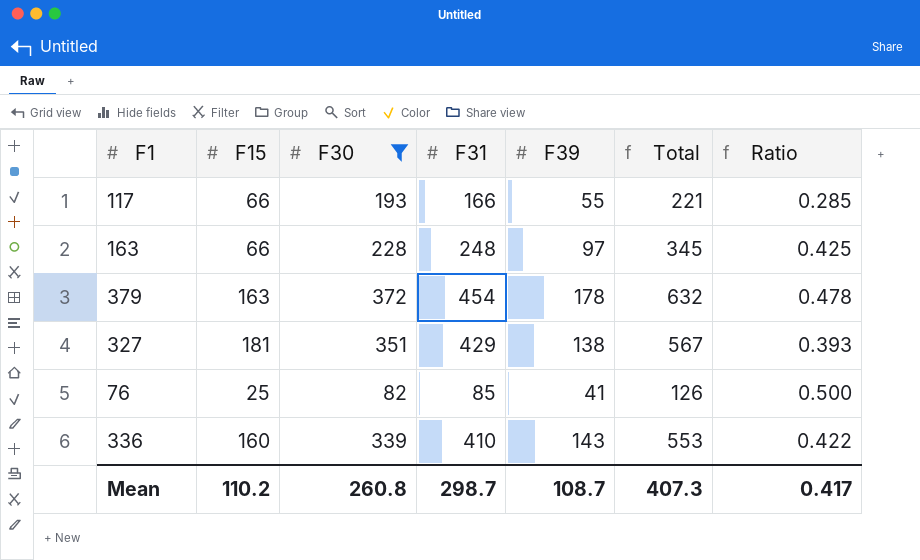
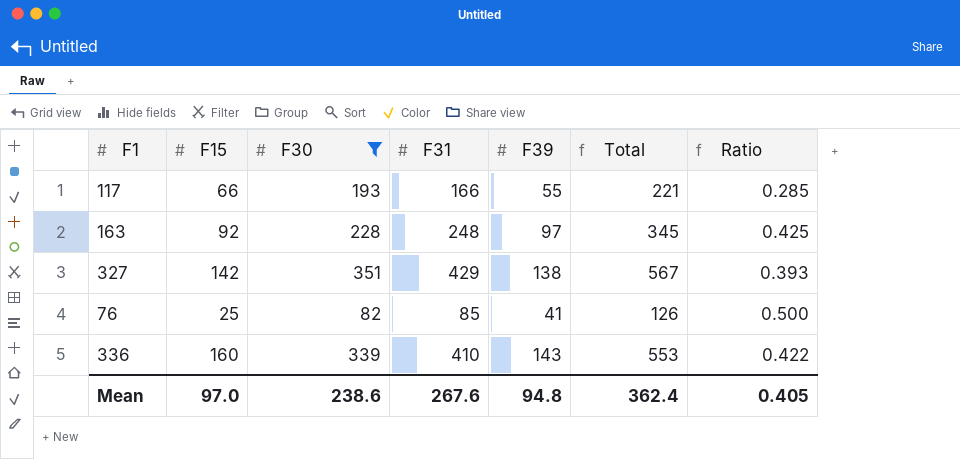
row 379: 163 | 372 | 454 | 178 | 632 | 0.478 -> none
163 | F15: 66 -> 92
327 | F15: 181 -> 142
Mean | F15: 110.2 -> 97.0
Mean | F30: 260.8 -> 238.6
Mean | F31: 298.7 -> 267.6
Mean | F39: 108.7 -> 94.8
Mean | Total: 407.3 -> 362.4
Mean | Ratio: 0.417 -> 0.405

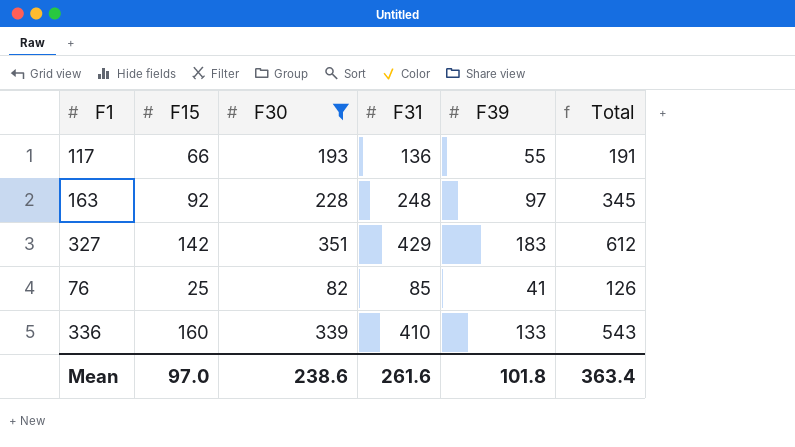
column Ratio | formula: [F39] / [F30] -> none
117 | F31: 166 -> 136
117 | Total: 221 -> 191
327 | F39: 138 -> 183
327 | Total: 567 -> 612
336 | F39: 143 -> 133
336 | Total: 553 -> 543
Mean | F31: 267.6 -> 261.6
Mean | F39: 94.8 -> 101.8
Mean | Total: 362.4 -> 363.4

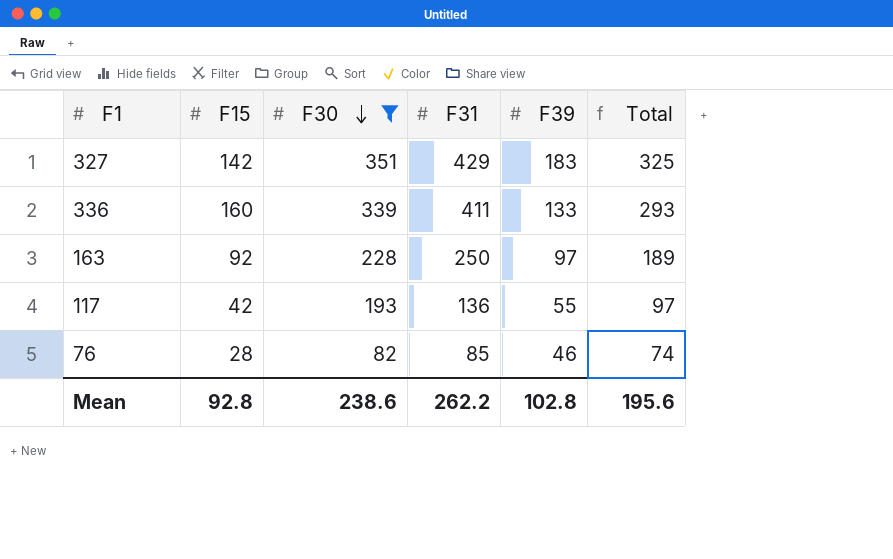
row order: none -> F30 descending
column Total | formula: [F31] + [F39] -> [F15] + [F39]
336 | F31: 410 -> 411
163 | F31: 248 -> 250
117 | F15: 66 -> 42
76 | F15: 25 -> 28
76 | F39: 41 -> 46
Mean | F15: 97.0 -> 92.8
Mean | F31: 261.6 -> 262.2
Mean | F39: 101.8 -> 102.8
Mean | Total: 363.4 -> 195.6

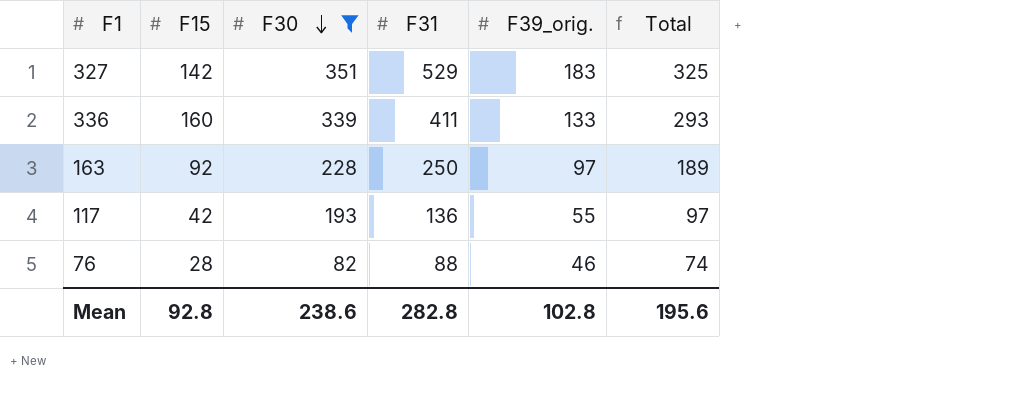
column name: F39 -> F39_orig.
327 | F31: 429 -> 529
76 | F31: 85 -> 88
Mean | F31: 262.2 -> 282.8

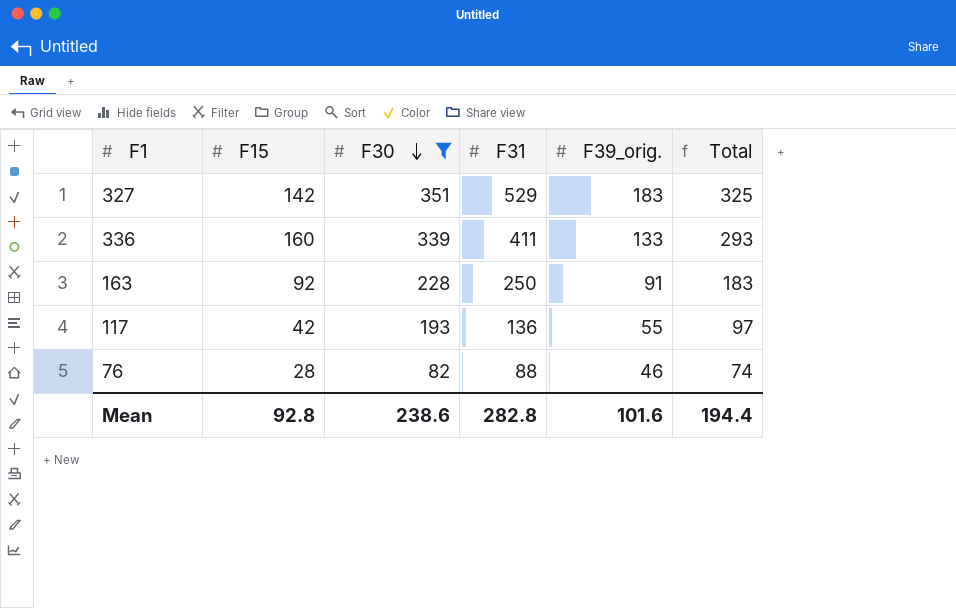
163 | F39_orig.: 97 -> 91
163 | Total: 189 -> 183
Mean | F39_orig.: 102.8 -> 101.6
Mean | Total: 195.6 -> 194.4

